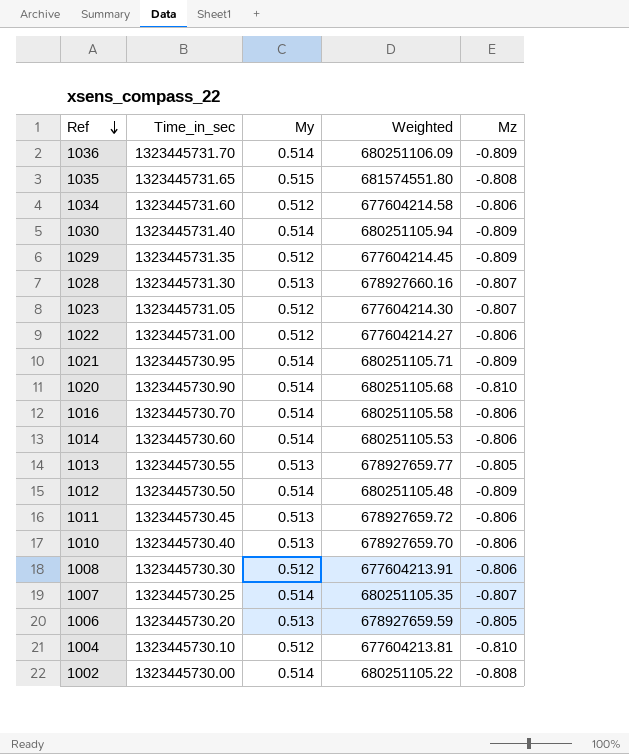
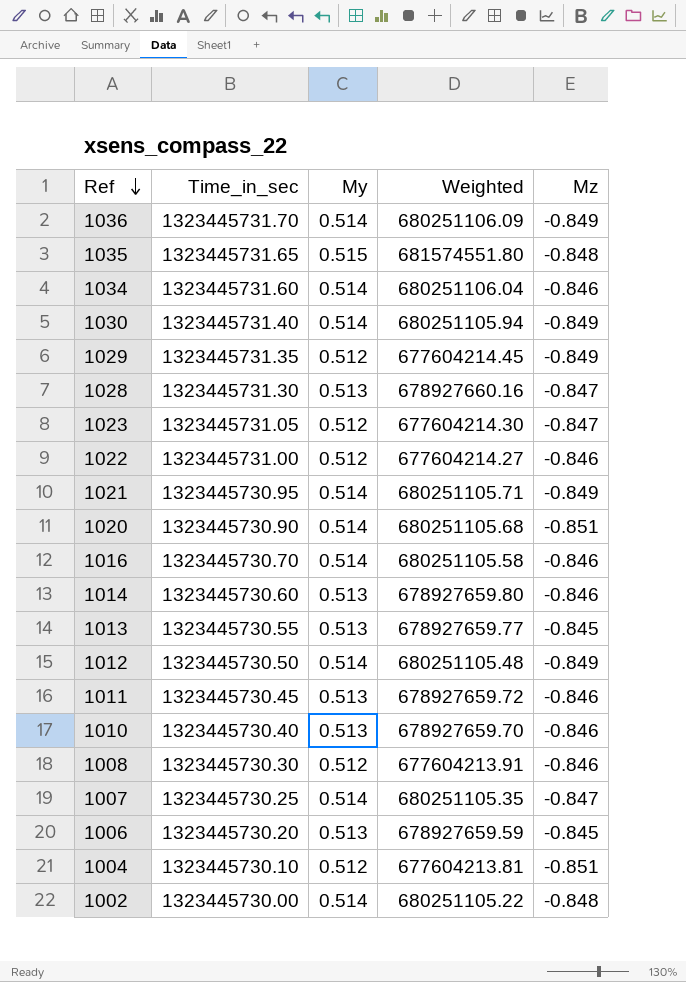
1036 | Mz: -0.809 -> -0.849
1035 | Mz: -0.808 -> -0.848
1034 | My: 0.512 -> 0.514
1034 | Weighted: 677604214.58 -> 680251106.04
1034 | Mz: -0.806 -> -0.846
1030 | Mz: -0.809 -> -0.849
1029 | Mz: -0.809 -> -0.849
1028 | Mz: -0.807 -> -0.847
1023 | Mz: -0.807 -> -0.847
1022 | Mz: -0.806 -> -0.846
1021 | Mz: -0.809 -> -0.849
1020 | Mz: -0.810 -> -0.851
1016 | Mz: -0.806 -> -0.846
1014 | My: 0.514 -> 0.513
1014 | Weighted: 680251105.53 -> 678927659.80
1014 | Mz: -0.806 -> -0.846
1013 | Mz: -0.805 -> -0.845
1012 | Mz: -0.809 -> -0.849
1011 | Mz: -0.806 -> -0.846
1010 | Mz: -0.806 -> -0.846
1008 | Mz: -0.806 -> -0.846
1007 | Mz: -0.807 -> -0.847
1006 | Mz: -0.805 -> -0.845
1004 | Mz: -0.810 -> -0.851
1002 | Mz: -0.808 -> -0.848

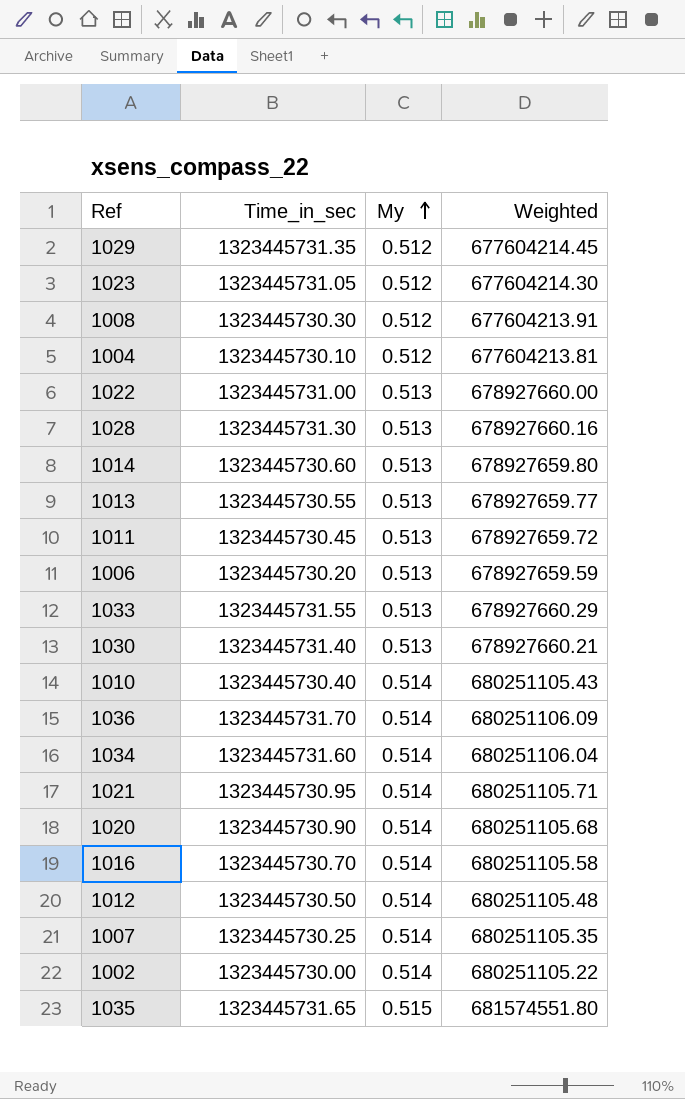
row order: Ref descending -> My ascending
column Mz | position: 5 -> none
1022 | My: 0.512 -> 0.513
1022 | Weighted: 677604214.27 -> 678927660.00
row 1033: none -> 1323445731.55 | 0.513 | 678927660.29
1030 | My: 0.514 -> 0.513
1030 | Weighted: 680251105.94 -> 678927660.21
1010 | My: 0.513 -> 0.514
1010 | Weighted: 678927659.70 -> 680251105.43

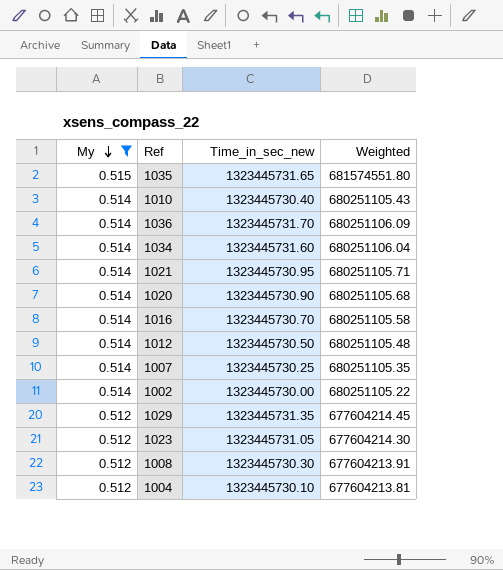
filter: none -> My != 0.513
row order: My ascending -> My descending
column My | position: 3 -> 1
column name: Time_in_sec -> Time_in_sec_new

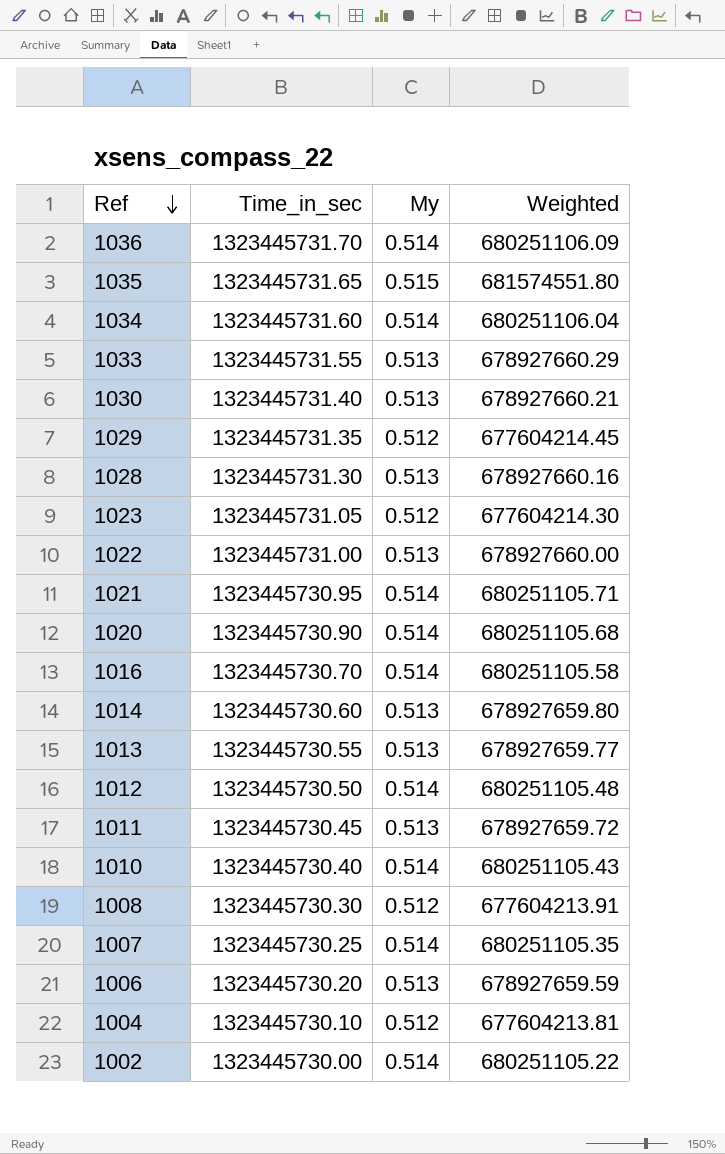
filter: My != 0.513 -> none
row order: My descending -> Ref descending
column name: Time_in_sec_new -> Time_in_sec
column My | position: 1 -> 3

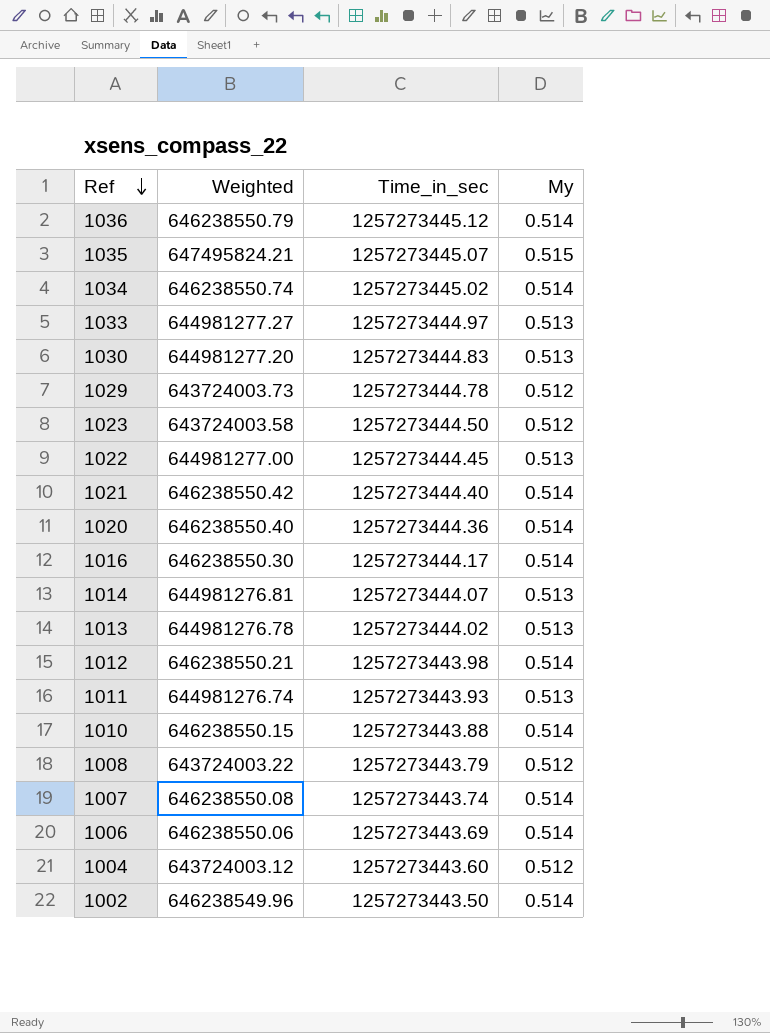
column Weighted | position: 4 -> 2
row 1028: 1323445731.30 | 0.513 | 678927660.16 -> none
1036 | Weighted: 680251106.09 -> 646238550.79
1036 | Time_in_sec: 1323445731.70 -> 1257273445.12
1035 | Weighted: 681574551.80 -> 647495824.21
1035 | Time_in_sec: 1323445731.65 -> 1257273445.07
1034 | Weighted: 680251106.04 -> 646238550.74
1034 | Time_in_sec: 1323445731.60 -> 1257273445.02
1033 | Weighted: 678927660.29 -> 644981277.27
1033 | Time_in_sec: 1323445731.55 -> 1257273444.97
1030 | Weighted: 678927660.21 -> 644981277.20
1030 | Time_in_sec: 1323445731.40 -> 1257273444.83
1029 | Weighted: 677604214.45 -> 643724003.73
1029 | Time_in_sec: 1323445731.35 -> 1257273444.78
1023 | Weighted: 677604214.30 -> 643724003.58
1023 | Time_in_sec: 1323445731.05 -> 1257273444.50
1022 | Weighted: 678927660.00 -> 644981277.00
1022 | Time_in_sec: 1323445731.00 -> 1257273444.45
1021 | Weighted: 680251105.71 -> 646238550.42
1021 | Time_in_sec: 1323445730.95 -> 1257273444.40
1020 | Weighted: 680251105.68 -> 646238550.40
1020 | Time_in_sec: 1323445730.90 -> 1257273444.36
1016 | Weighted: 680251105.58 -> 646238550.30
1016 | Time_in_sec: 1323445730.70 -> 1257273444.17
1014 | Weighted: 678927659.80 -> 644981276.81
1014 | Time_in_sec: 1323445730.60 -> 1257273444.07
1013 | Weighted: 678927659.77 -> 644981276.78
1013 | Time_in_sec: 1323445730.55 -> 1257273444.02
1012 | Weighted: 680251105.48 -> 646238550.21
1012 | Time_in_sec: 1323445730.50 -> 1257273443.98
1011 | Weighted: 678927659.72 -> 644981276.74
1011 | Time_in_sec: 1323445730.45 -> 1257273443.93
1010 | Weighted: 680251105.43 -> 646238550.15
1010 | Time_in_sec: 1323445730.40 -> 1257273443.88
1008 | Weighted: 677604213.91 -> 643724003.22
1008 | Time_in_sec: 1323445730.30 -> 1257273443.79
1007 | Weighted: 680251105.35 -> 646238550.08
1007 | Time_in_sec: 1323445730.25 -> 1257273443.74
1006 | Weighted: 678927659.59 -> 646238550.06
1006 | Time_in_sec: 1323445730.20 -> 1257273443.69
1006 | My: 0.513 -> 0.514
1004 | Weighted: 677604213.81 -> 643724003.12
1004 | Time_in_sec: 1323445730.10 -> 1257273443.60
1002 | Weighted: 680251105.22 -> 646238549.96
1002 | Time_in_sec: 1323445730.00 -> 1257273443.50

